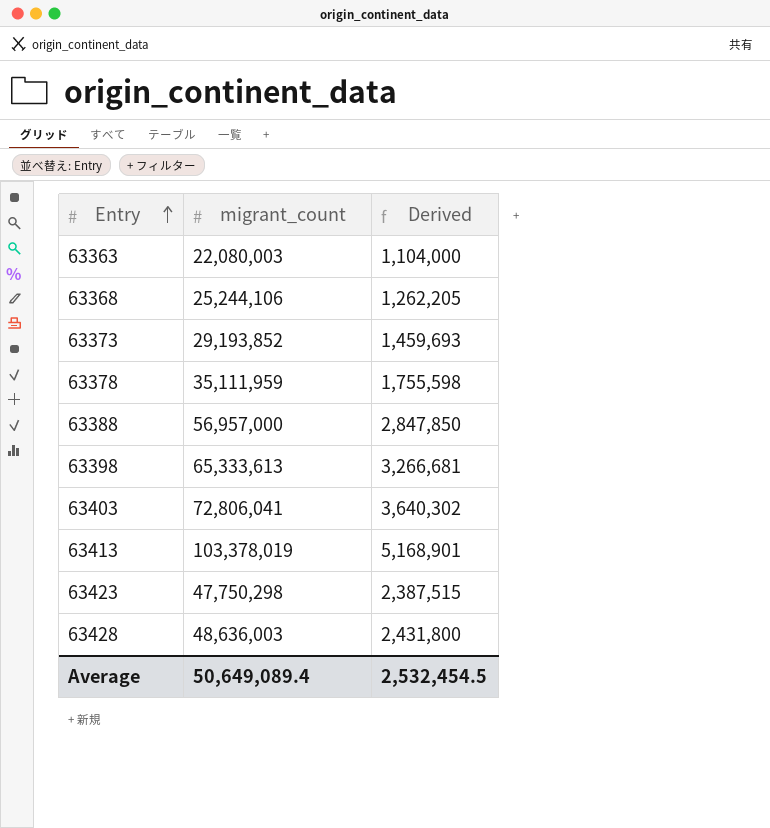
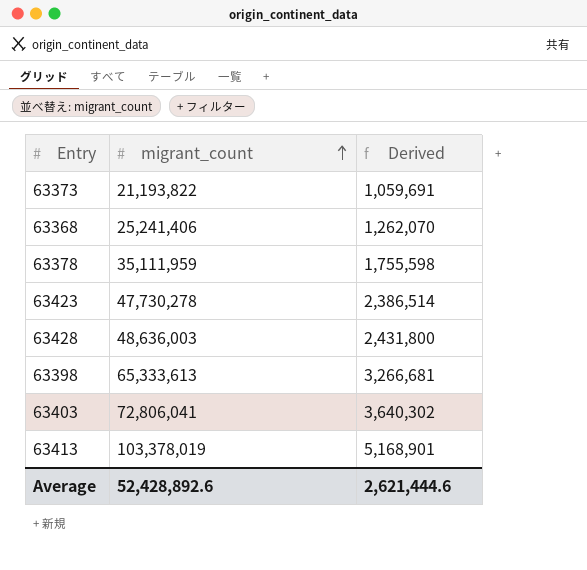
row order: Entry ascending -> migrant_count ascending
row 63363: 22,080,003 | 1,104,000 -> none
row 63388: 56,957,000 | 2,847,850 -> none
63373 | migrant_count: 29,193,852 -> 21,193,822
63373 | Derived: 1,459,693 -> 1,059,691
63368 | migrant_count: 25,244,106 -> 25,241,406
63368 | Derived: 1,262,205 -> 1,262,070
63423 | migrant_count: 47,750,298 -> 47,730,278
63423 | Derived: 2,387,515 -> 2,386,514
Average | migrant_count: 50,649,089.4 -> 52,428,892.6
Average | Derived: 2,532,454.5 -> 2,621,444.6

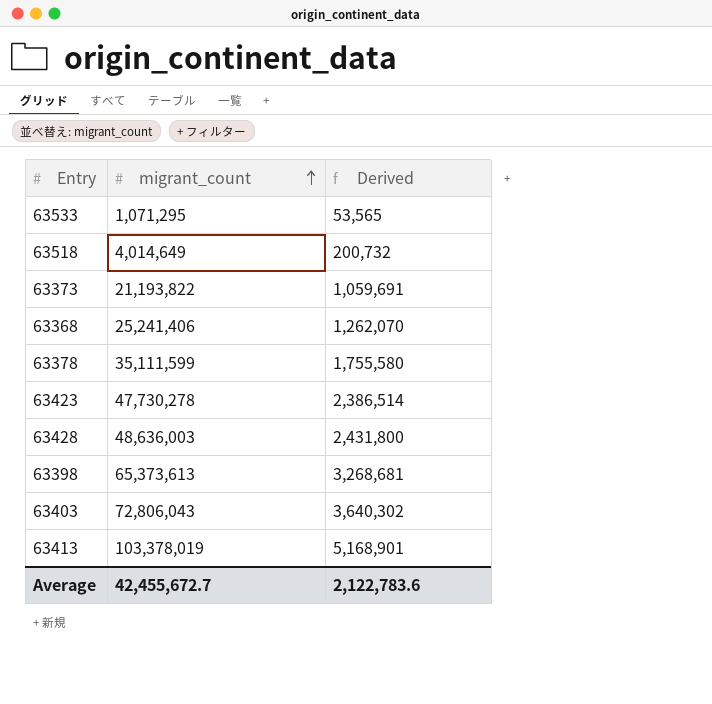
row 63533: none -> 1,071,295 | 53,565
row 63518: none -> 4,014,649 | 200,732
63378 | migrant_count: 35,111,959 -> 35,111,599
63378 | Derived: 1,755,598 -> 1,755,580
63398 | migrant_count: 65,333,613 -> 65,373,613
63398 | Derived: 3,266,681 -> 3,268,681
63403 | migrant_count: 72,806,041 -> 72,806,043
Average | migrant_count: 52,428,892.6 -> 42,455,672.7
Average | Derived: 2,621,444.6 -> 2,122,783.6

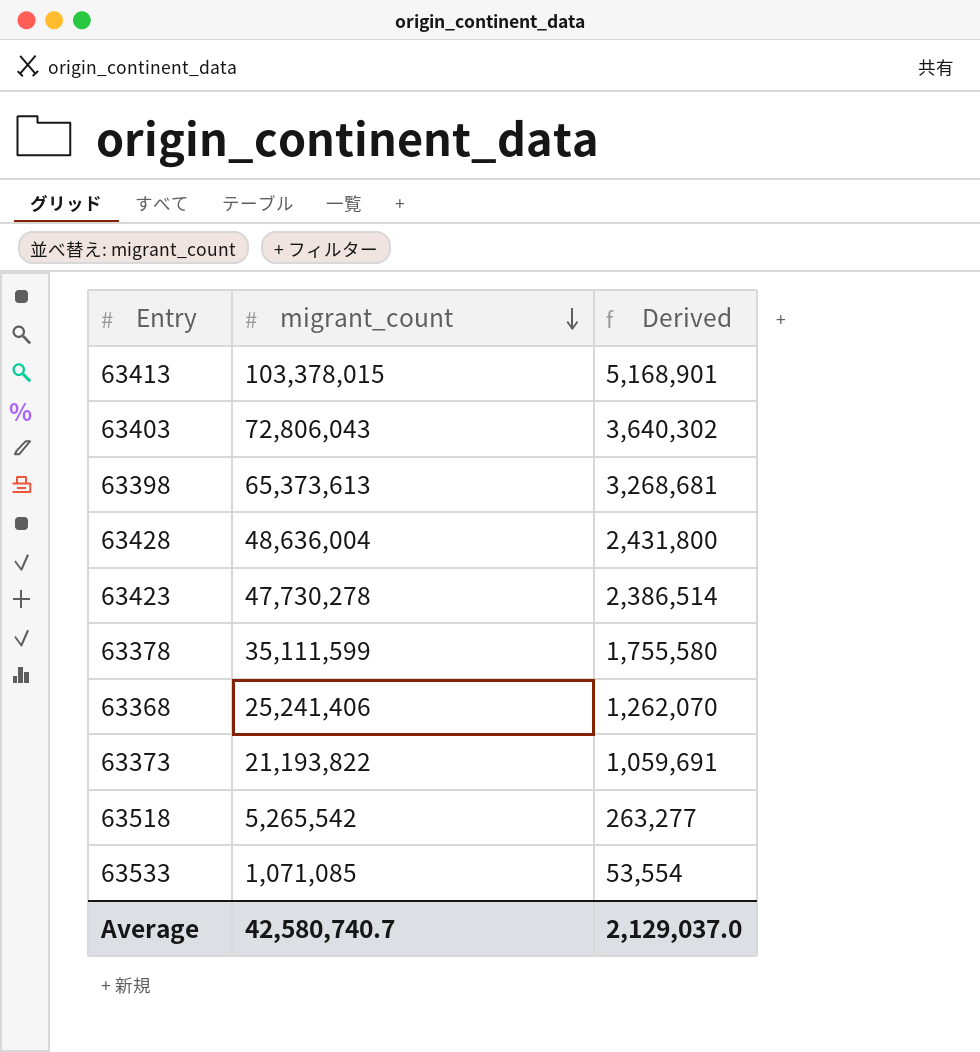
row order: migrant_count ascending -> migrant_count descending
63413 | migrant_count: 103,378,019 -> 103,378,015
63428 | migrant_count: 48,636,003 -> 48,636,004
63518 | migrant_count: 4,014,649 -> 5,265,542
63518 | Derived: 200,732 -> 263,277
63533 | migrant_count: 1,071,295 -> 1,071,085
63533 | Derived: 53,565 -> 53,554
Average | migrant_count: 42,455,672.7 -> 42,580,740.7
Average | Derived: 2,122,783.6 -> 2,129,037.0

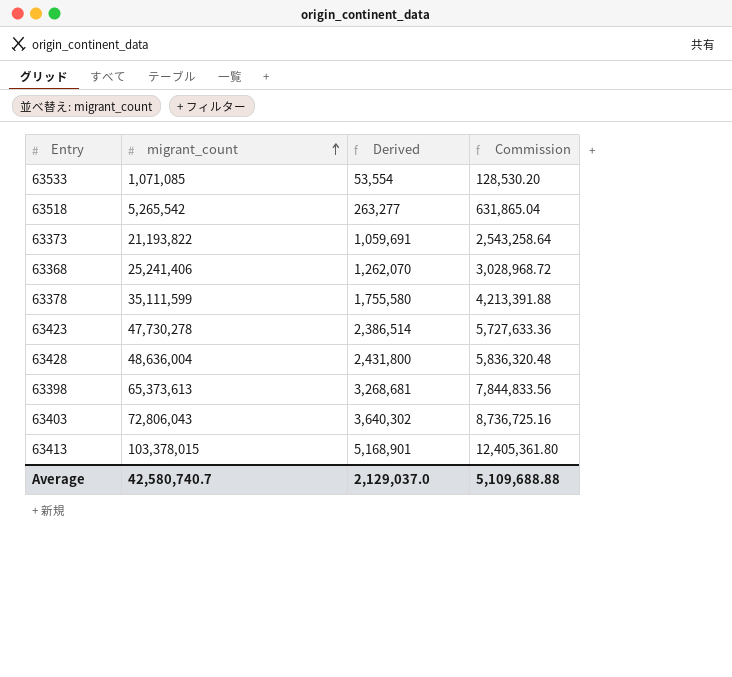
row order: migrant_count descending -> migrant_count ascending
column Commission | formula: none -> [migrant_count] * 0.12

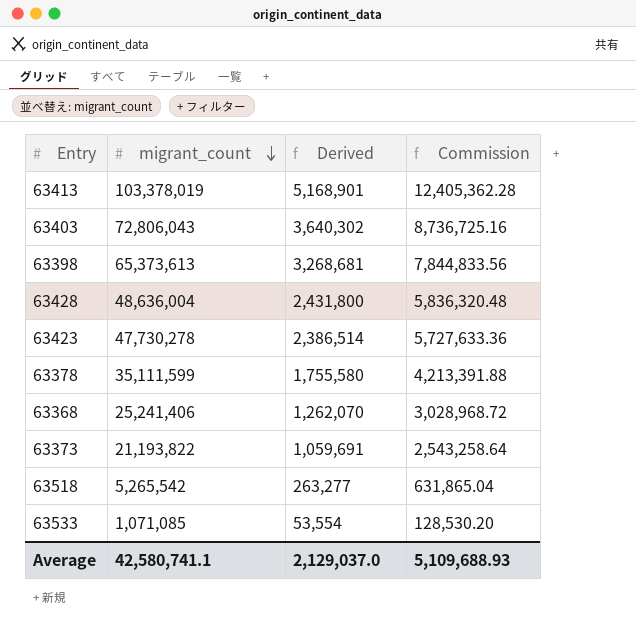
row order: migrant_count ascending -> migrant_count descending
63413 | migrant_count: 103,378,015 -> 103,378,019
63413 | Commission: 12,405,361.80 -> 12,405,362.28
Average | migrant_count: 42,580,740.7 -> 42,580,741.1
Average | Commission: 5,109,688.88 -> 5,109,688.93

